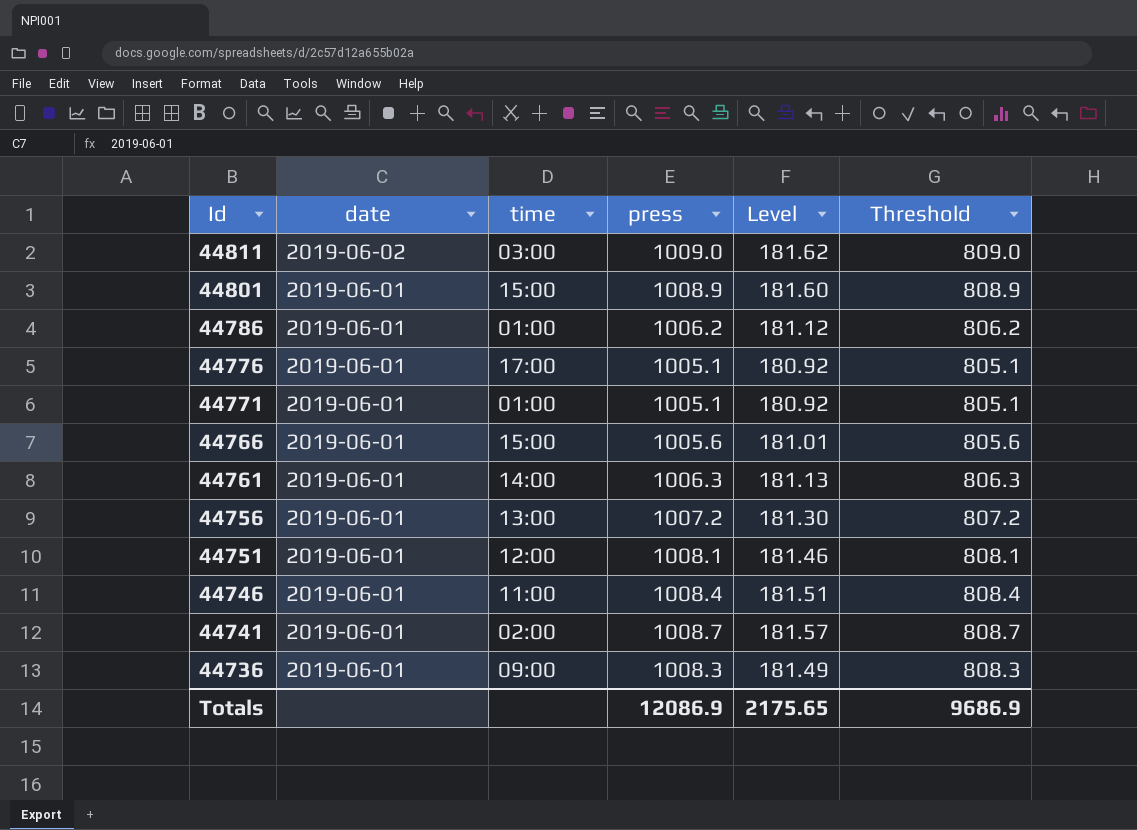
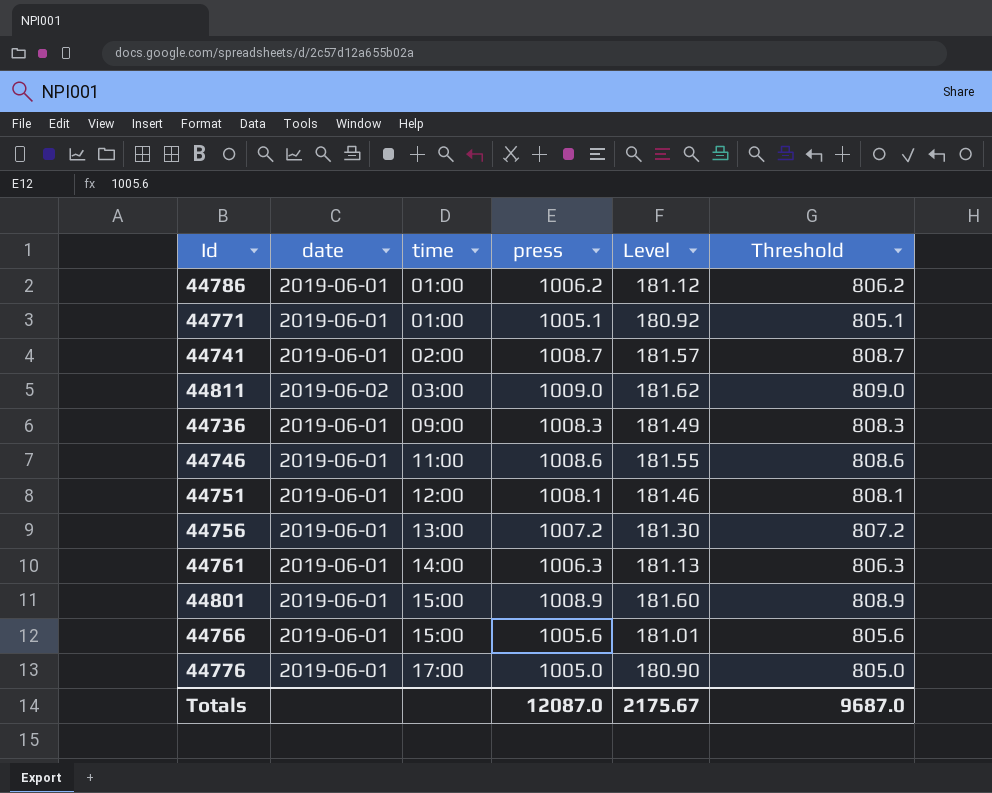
row order: Id descending -> time ascending
44746 | press: 1008.4 -> 1008.6
44746 | Level: 181.51 -> 181.55
44746 | Threshold: 808.4 -> 808.6
44776 | press: 1005.1 -> 1005.0
44776 | Level: 180.92 -> 180.90
44776 | Threshold: 805.1 -> 805.0
Totals | press: 12086.9 -> 12087.0
Totals | Level: 2175.65 -> 2175.67
Totals | Threshold: 9686.9 -> 9687.0

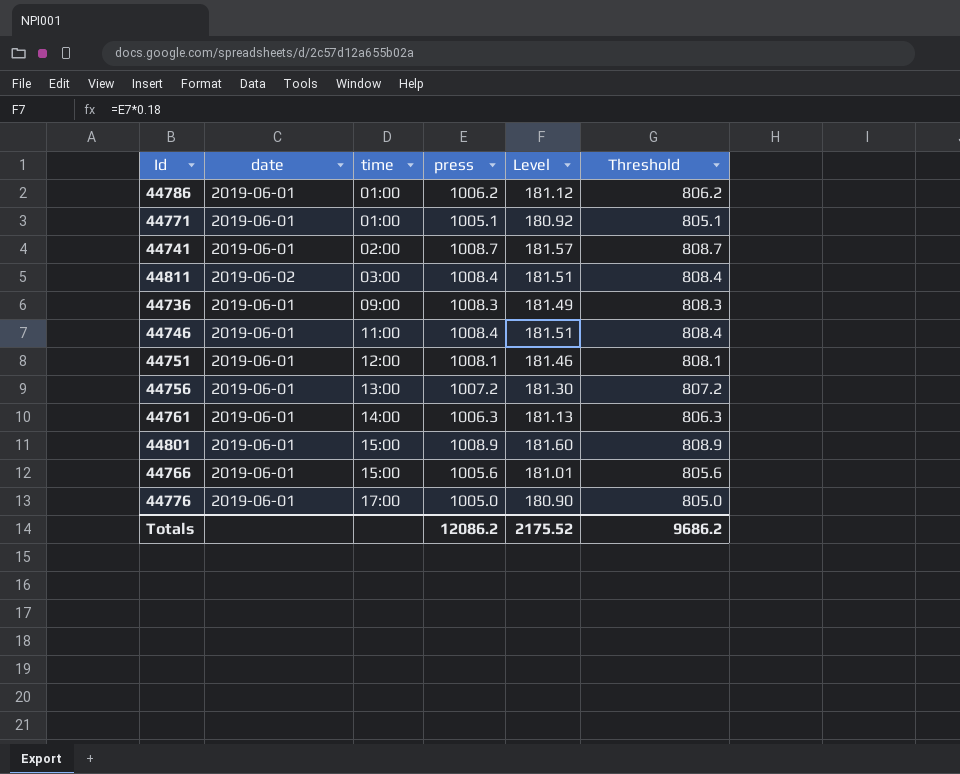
44811 | press: 1009.0 -> 1008.4
44811 | Level: 181.62 -> 181.51
44811 | Threshold: 809.0 -> 808.4
44746 | press: 1008.6 -> 1008.4
44746 | Level: 181.55 -> 181.51
44746 | Threshold: 808.6 -> 808.4
Totals | press: 12087.0 -> 12086.2
Totals | Level: 2175.67 -> 2175.52
Totals | Threshold: 9687.0 -> 9686.2

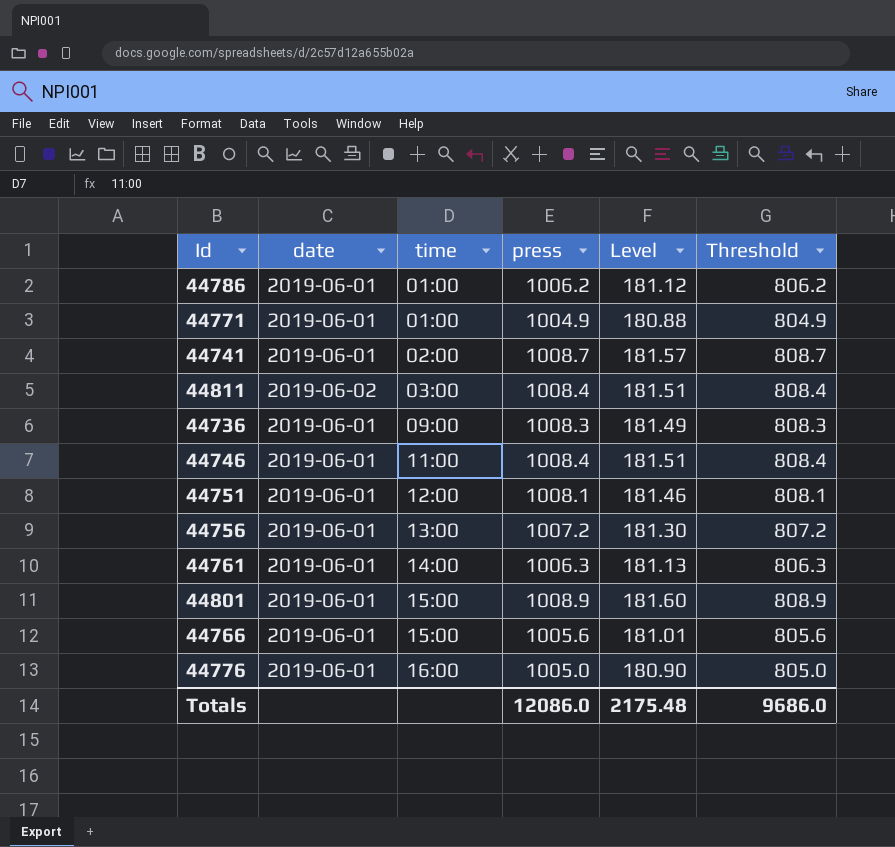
44771 | press: 1005.1 -> 1004.9
44771 | Level: 180.92 -> 180.88
44771 | Threshold: 805.1 -> 804.9
44776 | time: 17:00 -> 16:00
Totals | press: 12086.2 -> 12086.0
Totals | Level: 2175.52 -> 2175.48
Totals | Threshold: 9686.2 -> 9686.0

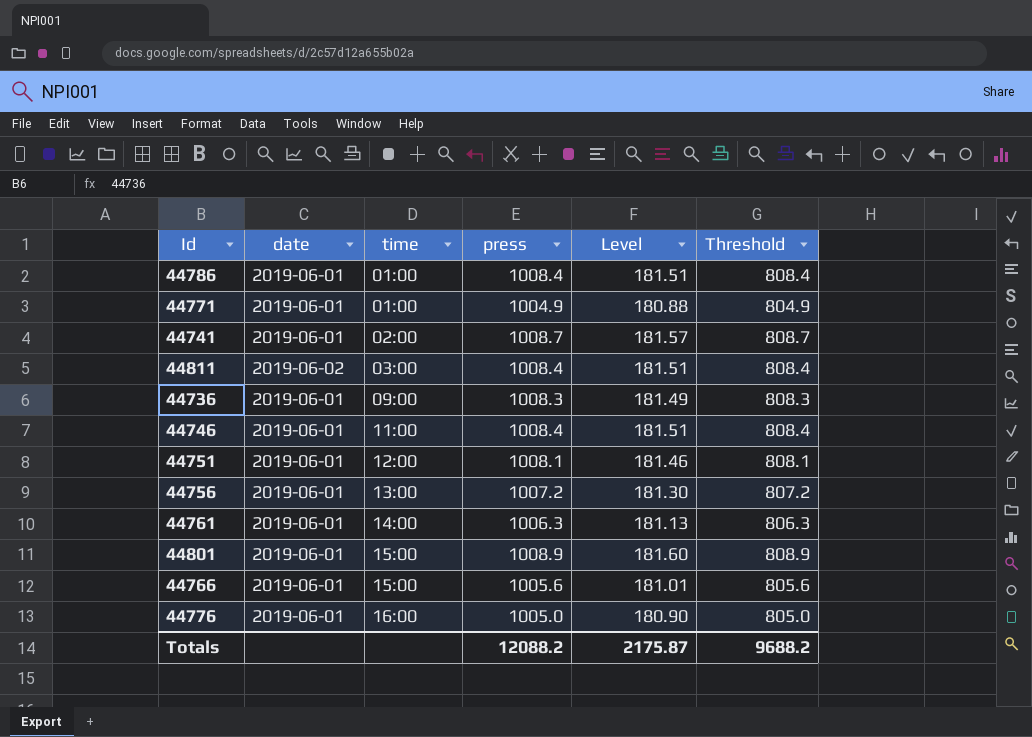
44786 | press: 1006.2 -> 1008.4
44786 | Level: 181.12 -> 181.51
44786 | Threshold: 806.2 -> 808.4
Totals | press: 12086.0 -> 12088.2
Totals | Level: 2175.48 -> 2175.87
Totals | Threshold: 9686.0 -> 9688.2

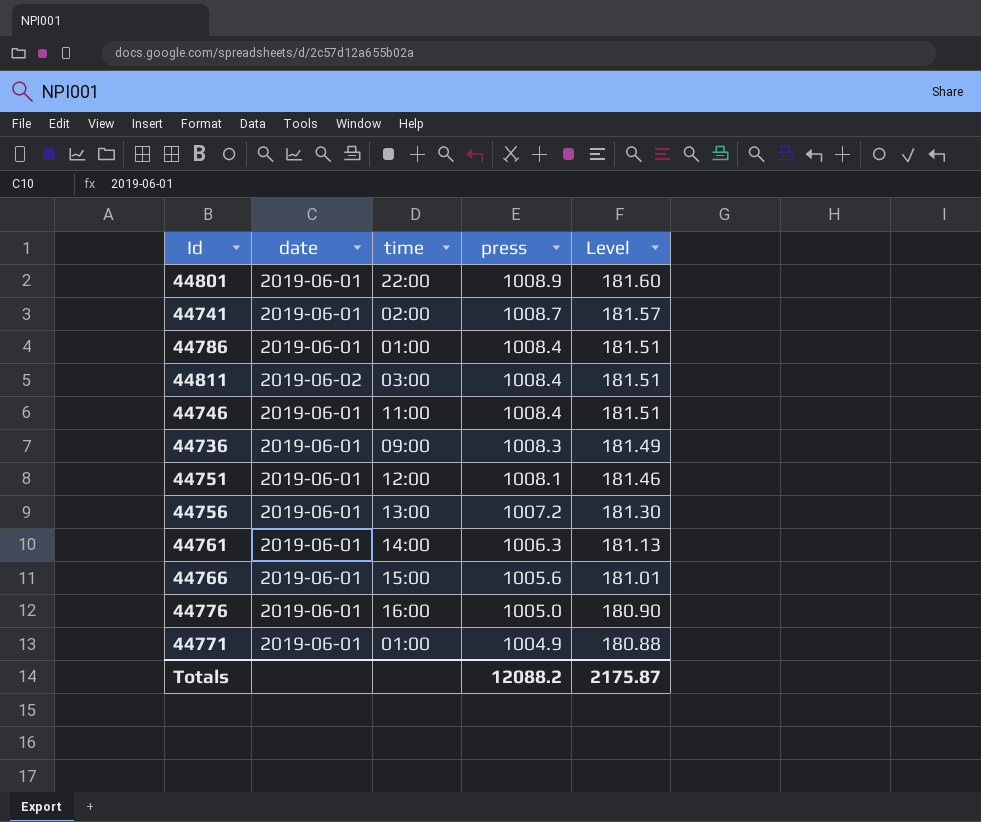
row order: time ascending -> press descending
column Threshold | formula: [press] - 200 -> none
44801 | time: 15:00 -> 22:00

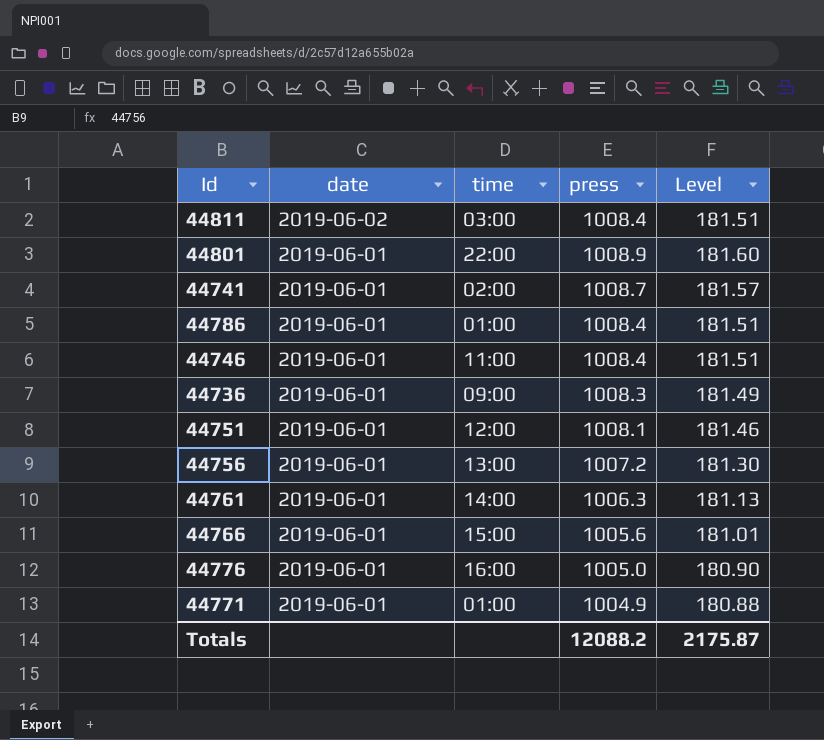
row order: press descending -> date descending

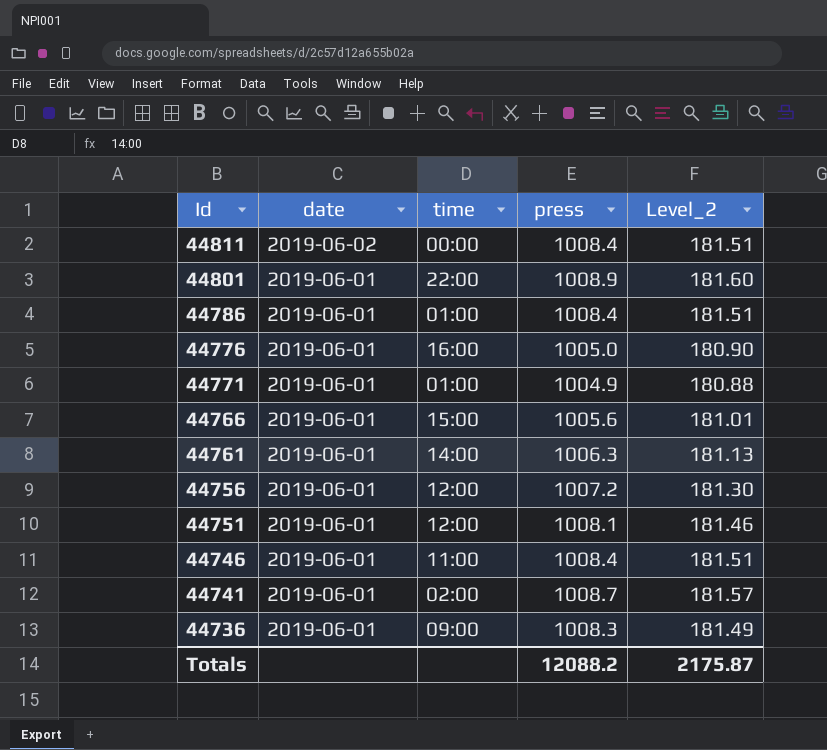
row order: date descending -> Id descending
column name: Level -> Level_2
44811 | time: 03:00 -> 00:00
44756 | time: 13:00 -> 12:00

